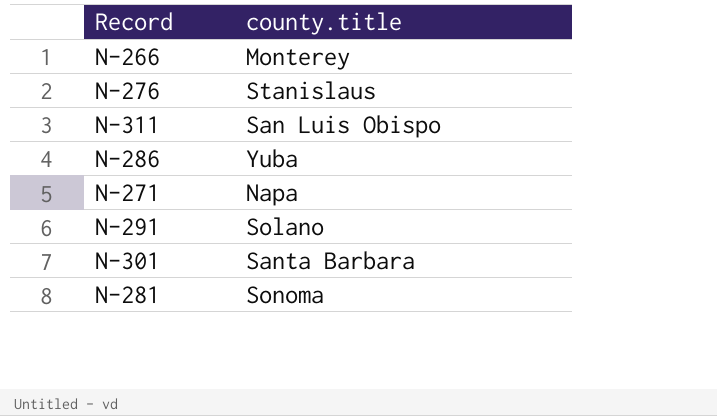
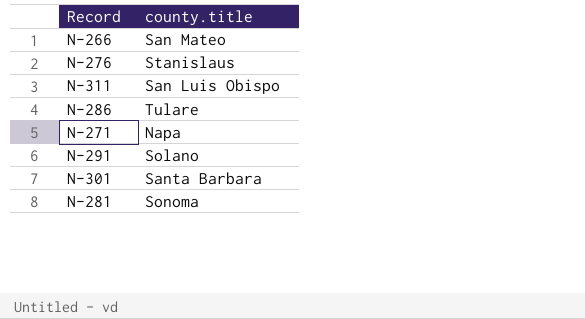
N-266 | county.title: Monterey -> San Mateo
N-286 | county.title: Yuba -> Tulare

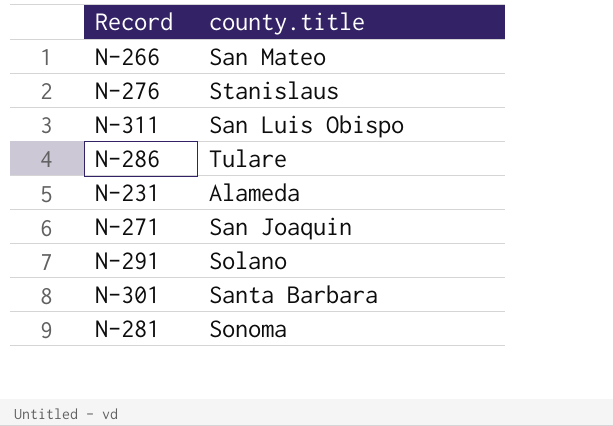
row N-231: none -> Alameda
N-271 | county.title: Napa -> San Joaquin

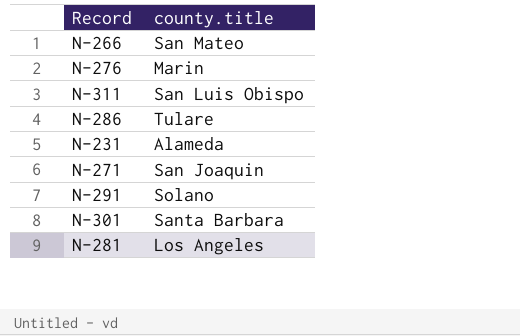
N-276 | county.title: Stanislaus -> Marin
N-281 | county.title: Sonoma -> Los Angeles

